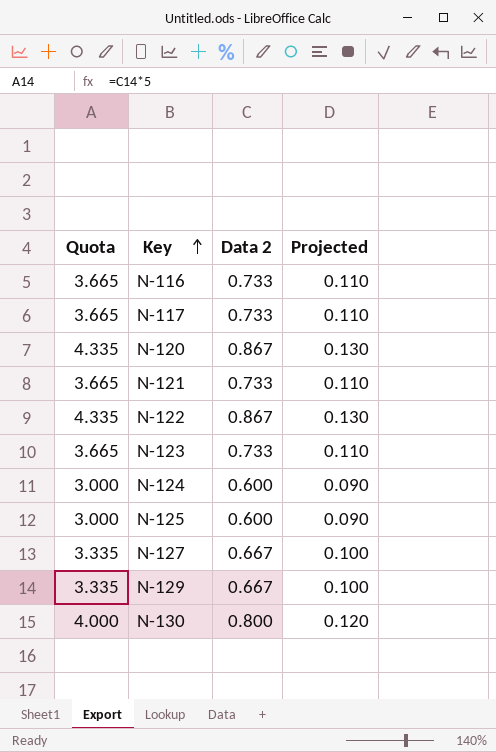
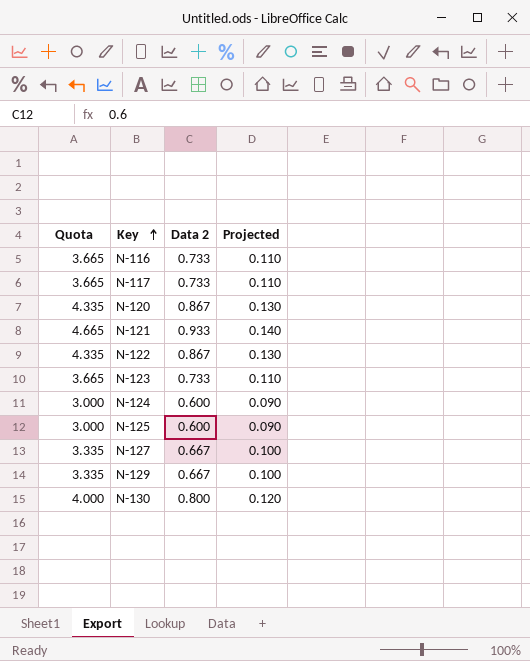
N-121 | Quota: 3.665 -> 4.665
N-121 | Data 2: 0.733 -> 0.933
N-121 | Projected: 0.110 -> 0.140

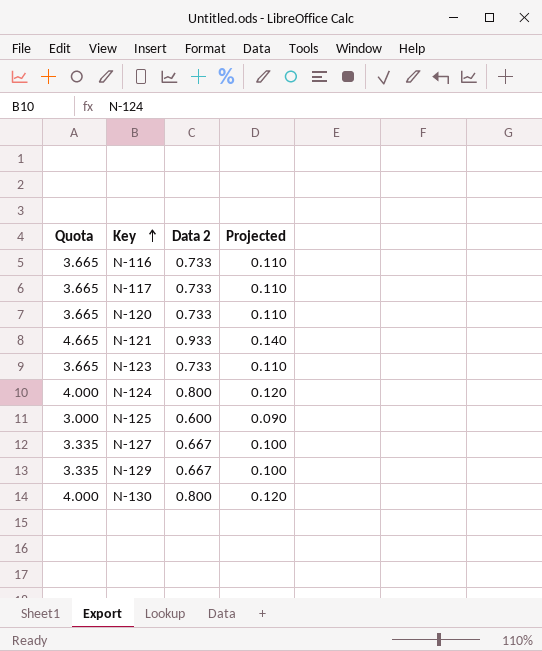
row N-122: 4.335 | 0.867 | 0.130 -> none
N-120 | Quota: 4.335 -> 3.665
N-120 | Data 2: 0.867 -> 0.733
N-120 | Projected: 0.130 -> 0.110
N-124 | Quota: 3.000 -> 4.000
N-124 | Data 2: 0.600 -> 0.800
N-124 | Projected: 0.090 -> 0.120

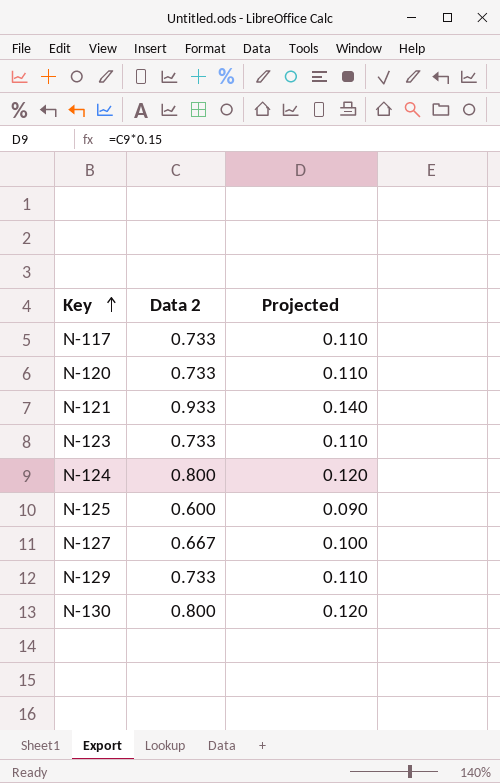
column Quota | formula: [Data 2] * 5 -> none
row N-116: 3.665 | 0.733 | 0.110 -> none
N-129 | Data 2: 0.667 -> 0.733
N-129 | Projected: 0.100 -> 0.110

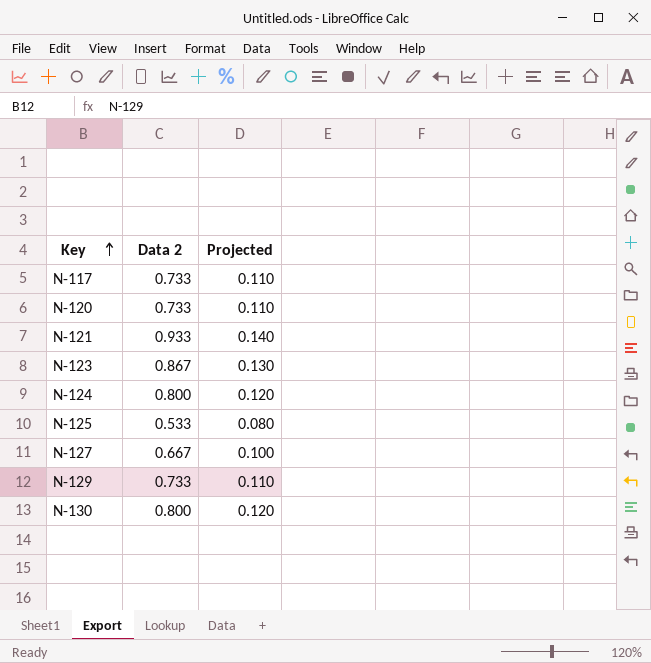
N-123 | Data 2: 0.733 -> 0.867
N-123 | Projected: 0.110 -> 0.130
N-125 | Data 2: 0.600 -> 0.533
N-125 | Projected: 0.090 -> 0.080

